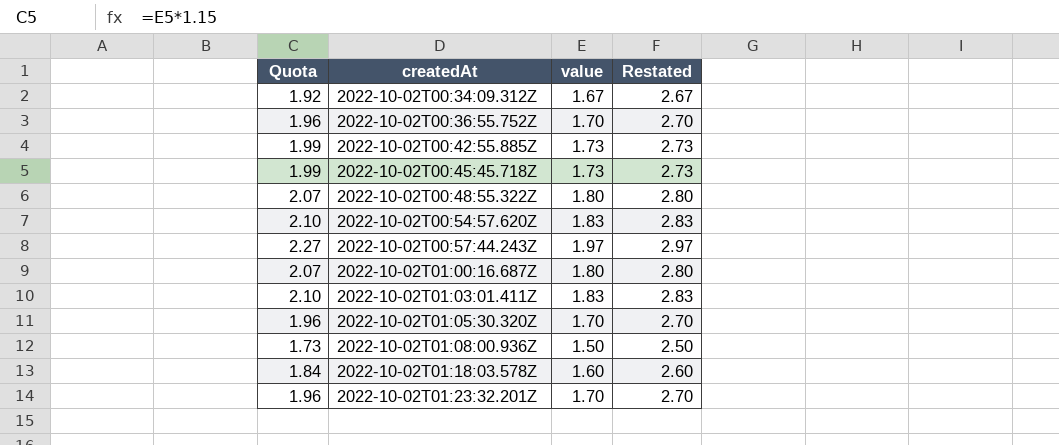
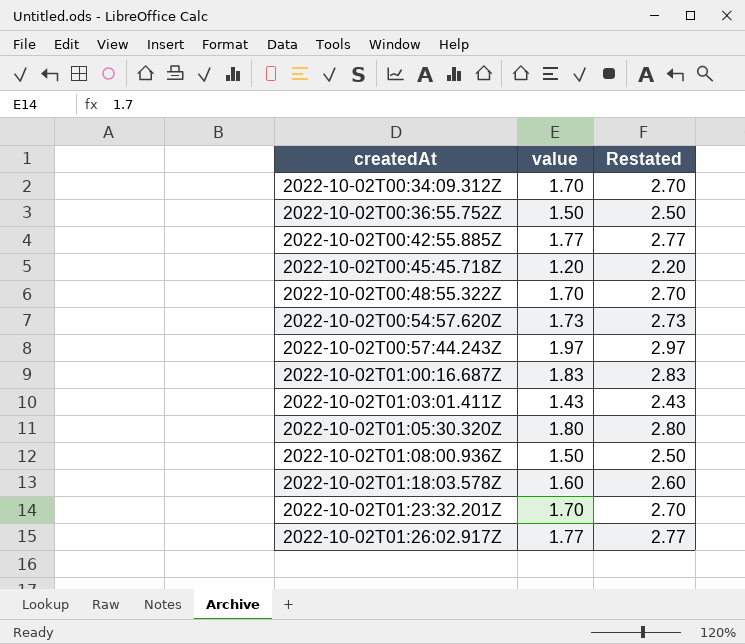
column Quota | formula: [value] * 1.15 -> none
2022-10-02T00:34:09.312Z | value: 1.67 -> 1.70
2022-10-02T00:34:09.312Z | Restated: 2.67 -> 2.70
2022-10-02T00:36:55.752Z | value: 1.70 -> 1.50
2022-10-02T00:36:55.752Z | Restated: 2.70 -> 2.50
2022-10-02T00:42:55.885Z | value: 1.73 -> 1.77
2022-10-02T00:42:55.885Z | Restated: 2.73 -> 2.77
2022-10-02T00:45:45.718Z | value: 1.73 -> 1.20
2022-10-02T00:45:45.718Z | Restated: 2.73 -> 2.20
2022-10-02T00:48:55.322Z | value: 1.80 -> 1.70
2022-10-02T00:48:55.322Z | Restated: 2.80 -> 2.70
2022-10-02T00:54:57.620Z | value: 1.83 -> 1.73
2022-10-02T00:54:57.620Z | Restated: 2.83 -> 2.73
2022-10-02T01:00:16.687Z | value: 1.80 -> 1.83
2022-10-02T01:00:16.687Z | Restated: 2.80 -> 2.83
2022-10-02T01:03:01.411Z | value: 1.83 -> 1.43
2022-10-02T01:03:01.411Z | Restated: 2.83 -> 2.43
2022-10-02T01:05:30.320Z | value: 1.70 -> 1.80
2022-10-02T01:05:30.320Z | Restated: 2.70 -> 2.80
row 2022-10-02T01:26:02.917Z: none -> 1.77 | 2.77

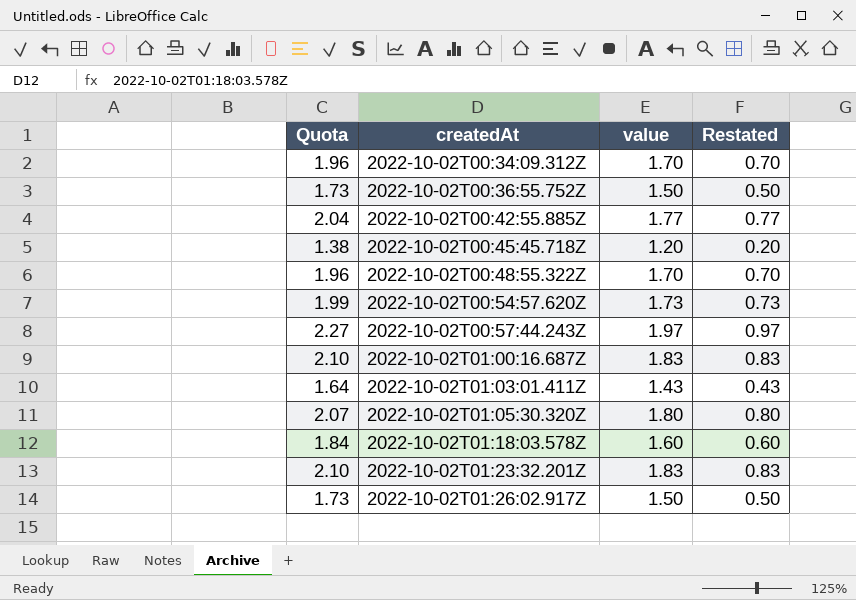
column Quota | formula: none -> [value] * 1.15
column Restated | formula: [value] + 1 -> [value] - 1
row 2022-10-02T01:08:00.936Z: 1.50 | 2.50 -> none
2022-10-02T01:23:32.201Z | value: 1.70 -> 1.83
2022-10-02T01:26:02.917Z | value: 1.77 -> 1.50

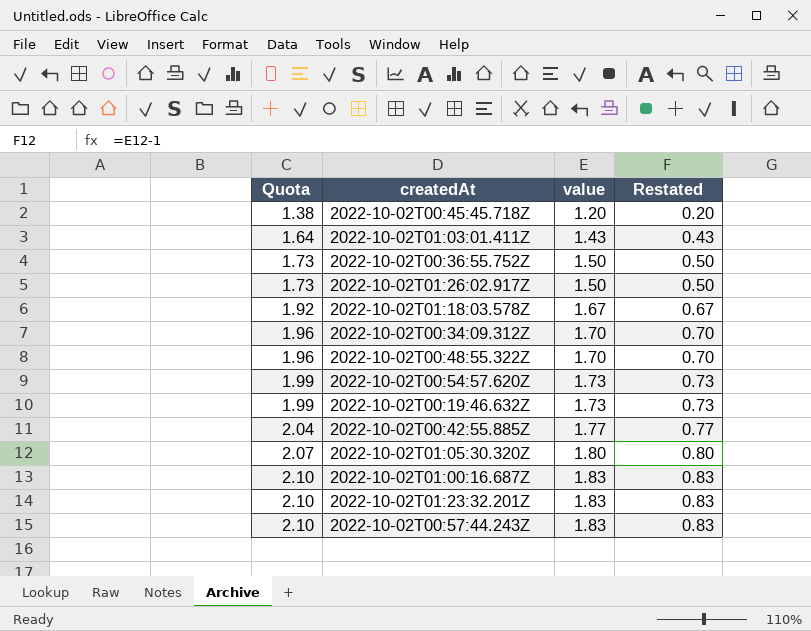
row order: createdAt ascending -> Quota ascending
2022-10-02T01:18:03.578Z | Quota: 1.84 -> 1.92
2022-10-02T01:18:03.578Z | value: 1.60 -> 1.67
2022-10-02T01:18:03.578Z | Restated: 0.60 -> 0.67
row 2022-10-02T00:19:46.632Z: none -> 1.99 | 1.73 | 0.73
2022-10-02T00:57:44.243Z | Quota: 2.27 -> 2.10
2022-10-02T00:57:44.243Z | value: 1.97 -> 1.83
2022-10-02T00:57:44.243Z | Restated: 0.97 -> 0.83

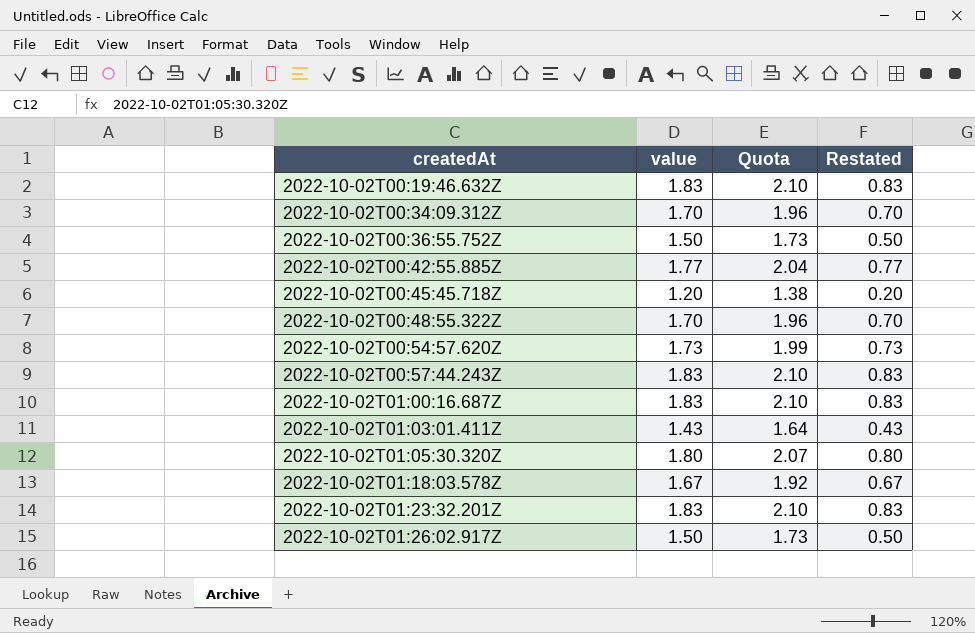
row order: Quota ascending -> createdAt ascending
column Quota | position: 1 -> 3
2022-10-02T00:19:46.632Z | value: 1.73 -> 1.83
2022-10-02T00:19:46.632Z | Quota: 1.99 -> 2.10
2022-10-02T00:19:46.632Z | Restated: 0.73 -> 0.83

